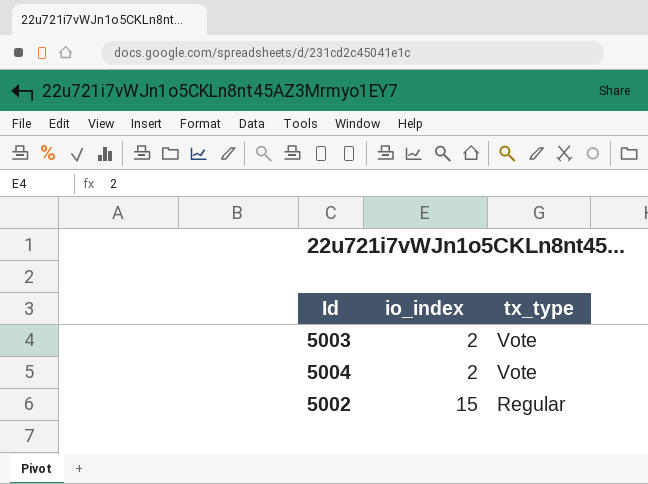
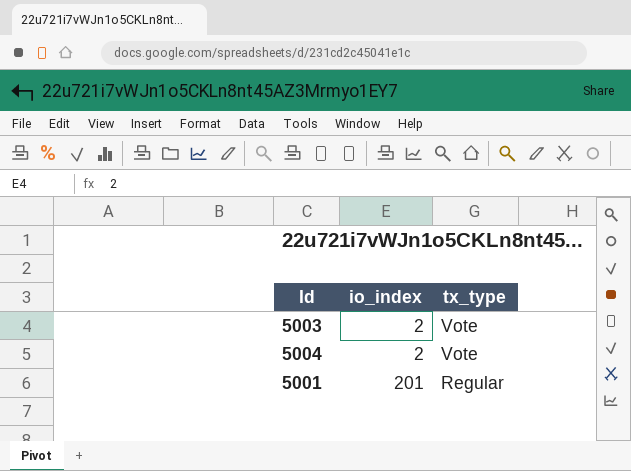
row 5002: 15 | Regular -> none
row 5001: none -> 201 | Regular

